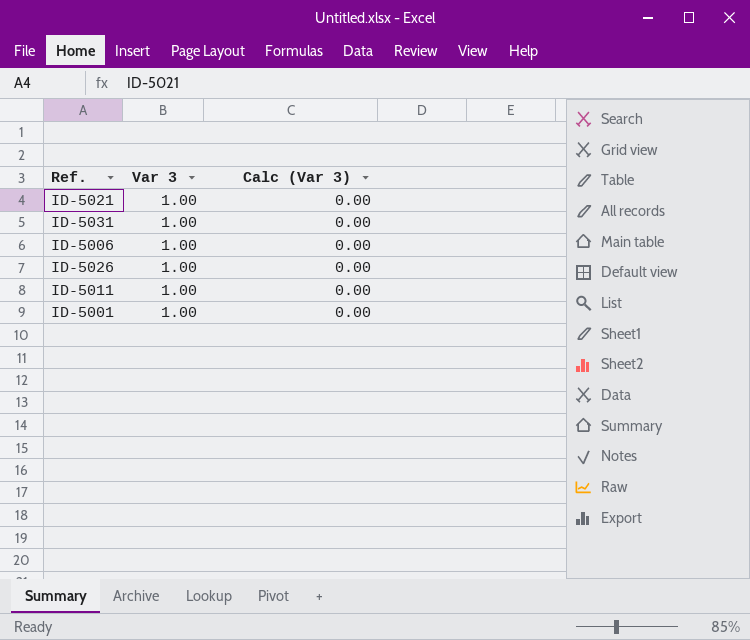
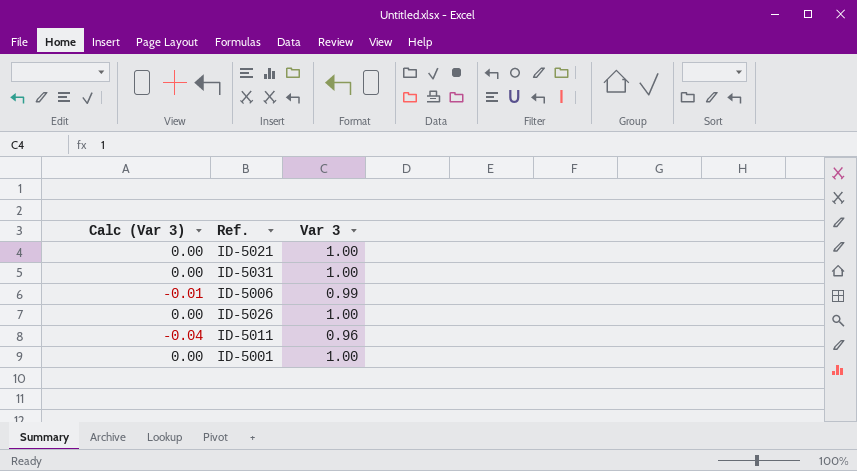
column Calc (Var 3) | position: 3 -> 1
ID-5006 | Calc (Var 3): 0.00 -> -0.01
ID-5006 | Var 3: 1.00 -> 0.99
ID-5011 | Calc (Var 3): 0.00 -> -0.04
ID-5011 | Var 3: 1.00 -> 0.96

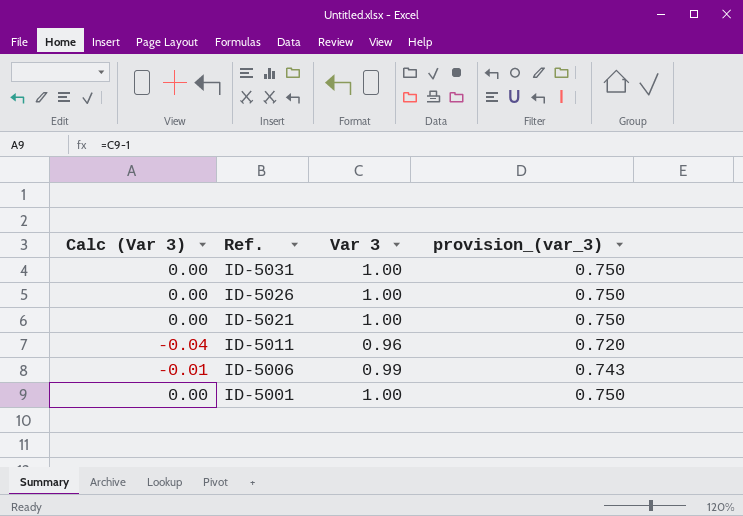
row order: none -> Ref. descending
column provision_(var_3) | formula: none -> [Var 3] * 0.75

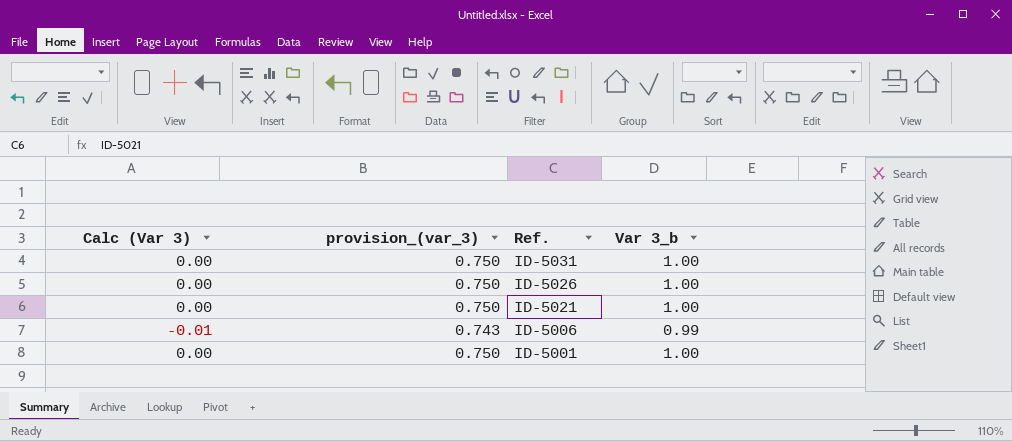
column provision_(var_3) | position: 4 -> 2
column name: Var 3 -> Var 3_b
row ID-5011: -0.04 | 0.96 | 0.720 -> none

